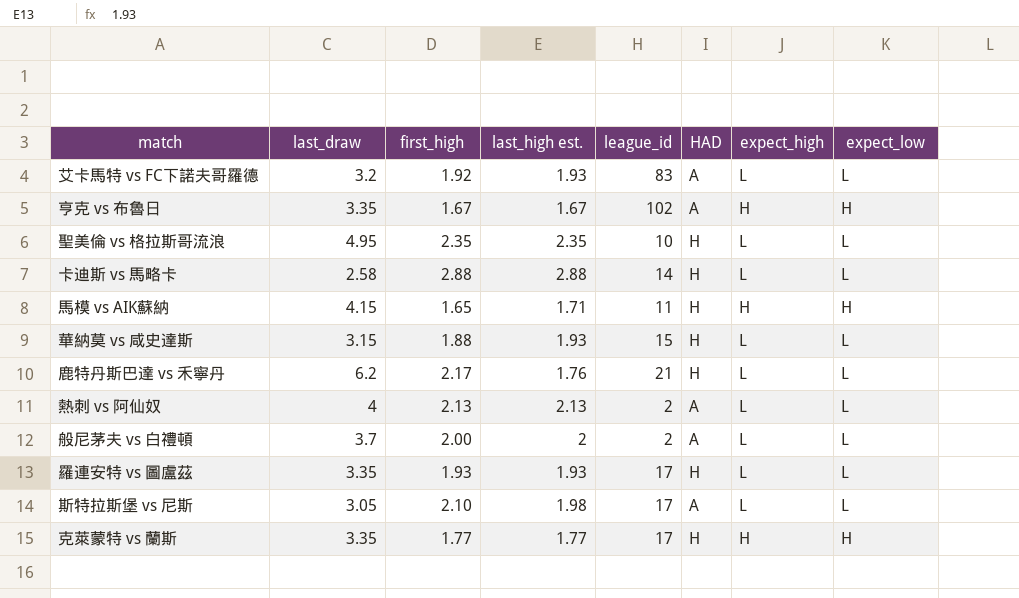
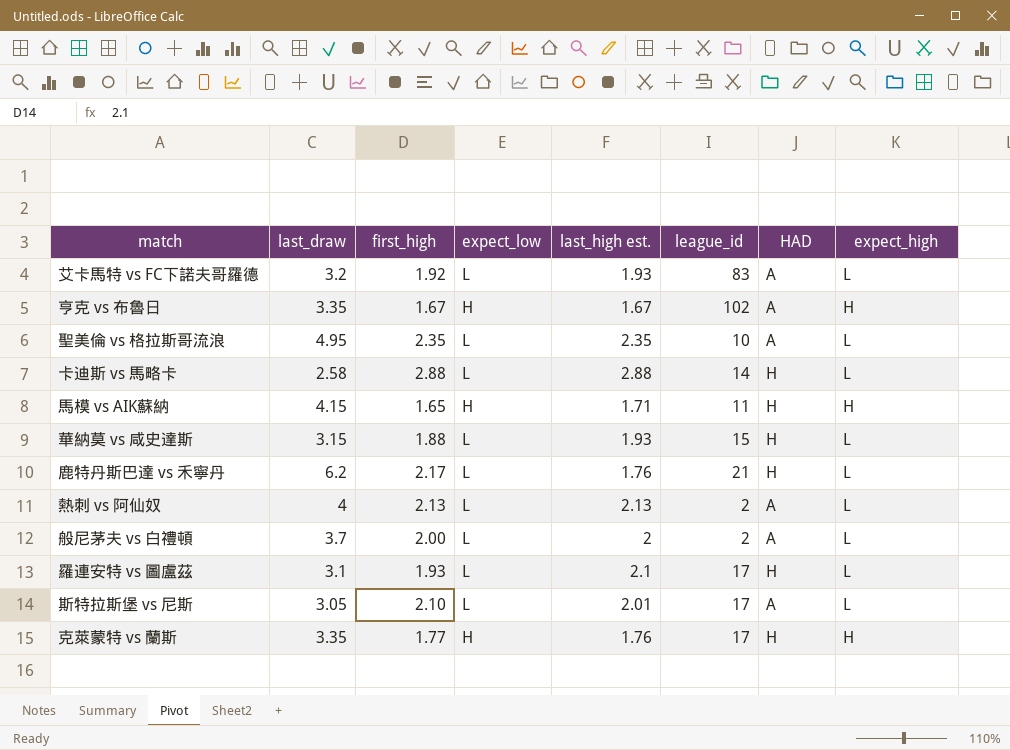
column expect_low | position: 8 -> 4
聖美倫 vs 格拉斯哥流浪 | HAD: H -> A
羅連安特 vs 圖盧茲 | last_draw: 3.35 -> 3.1
羅連安特 vs 圖盧茲 | last_high est.: 1.93 -> 2.1
斯特拉斯堡 vs 尼斯 | last_high est.: 1.98 -> 2.01
克萊蒙特 vs 蘭斯 | last_high est.: 1.77 -> 1.76

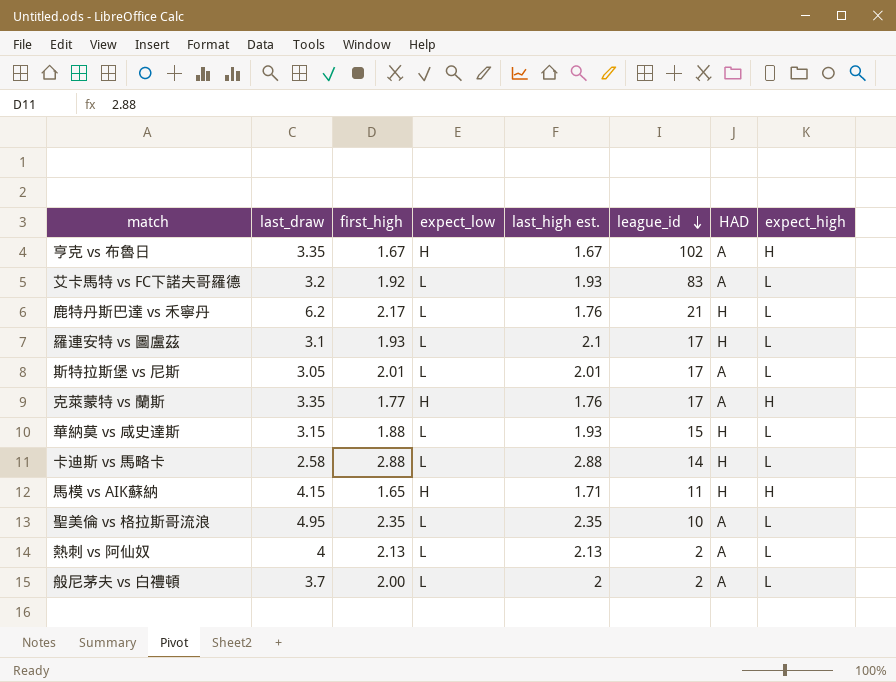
row order: none -> league_id descending
斯特拉斯堡 vs 尼斯 | first_high: 2.10 -> 2.01
克萊蒙特 vs 蘭斯 | HAD: H -> A

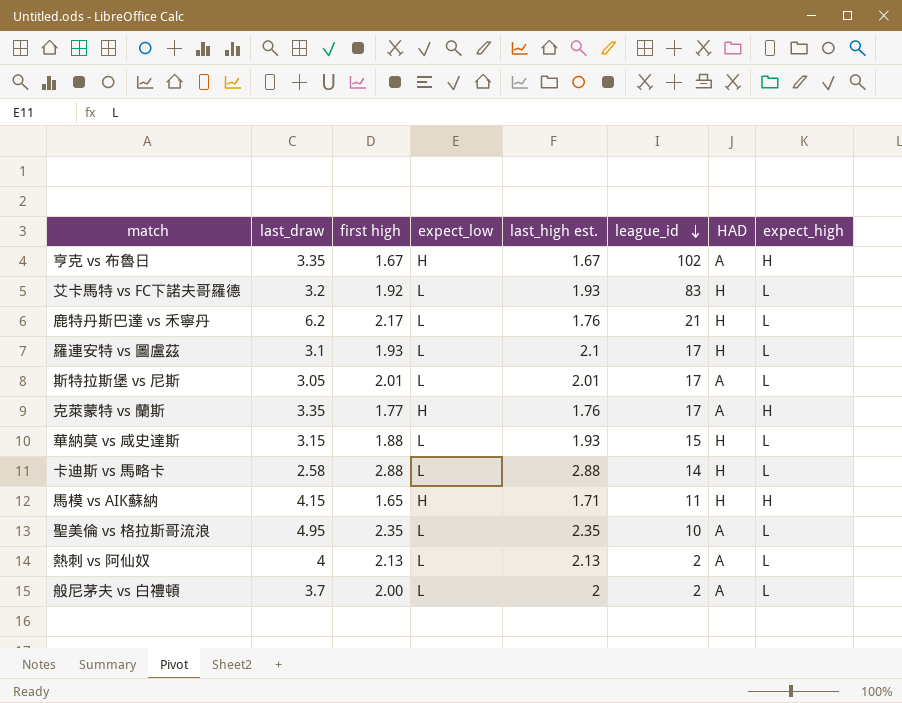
column name: first_high -> first high
艾卡馬特 vs FC下諾夫哥羅德 | HAD: A -> H

